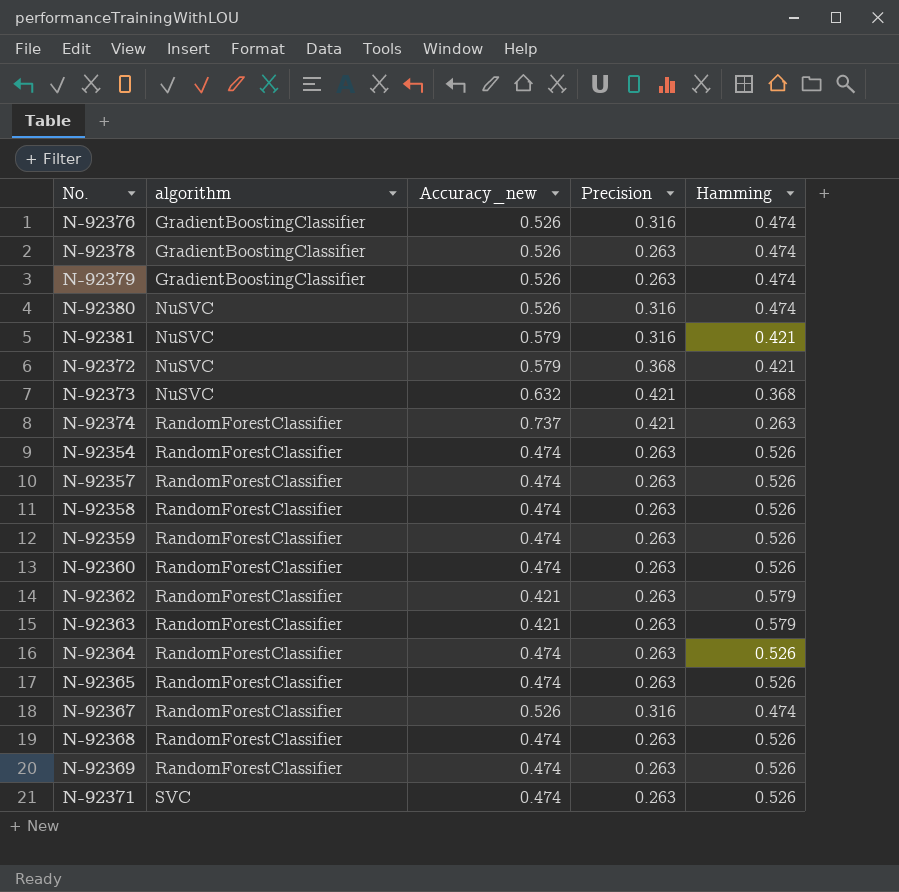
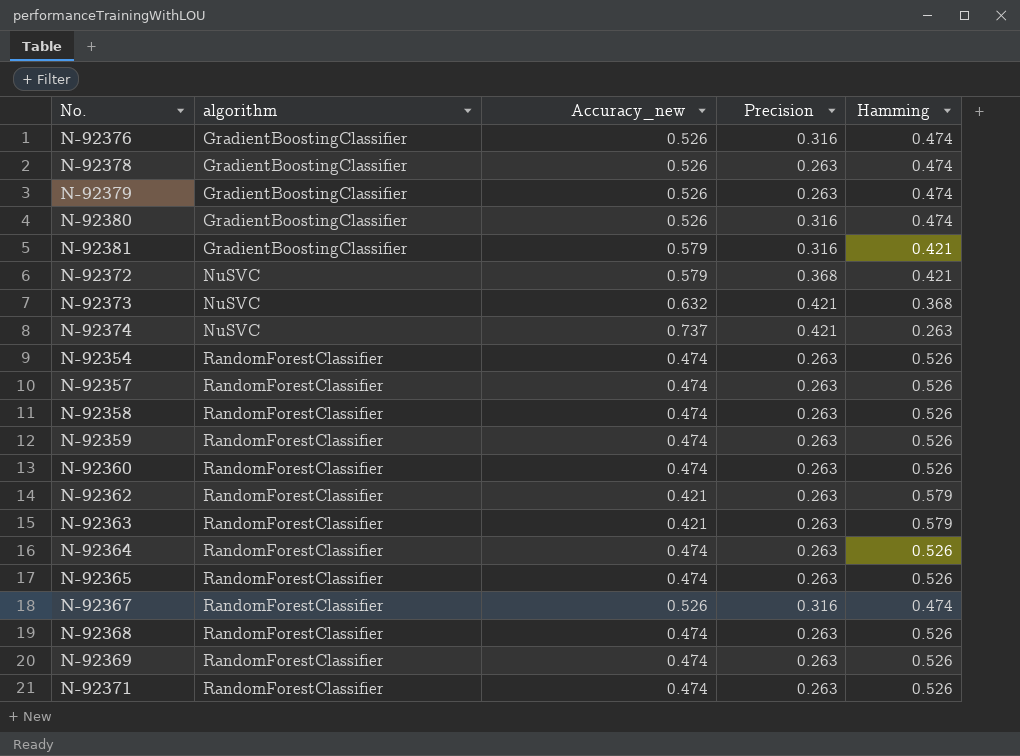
N-92380 | algorithm: NuSVC -> GradientBoostingClassifier
N-92381 | algorithm: NuSVC -> GradientBoostingClassifier
N-92374 | algorithm: RandomForestClassifier -> NuSVC
N-92371 | algorithm: SVC -> RandomForestClassifier

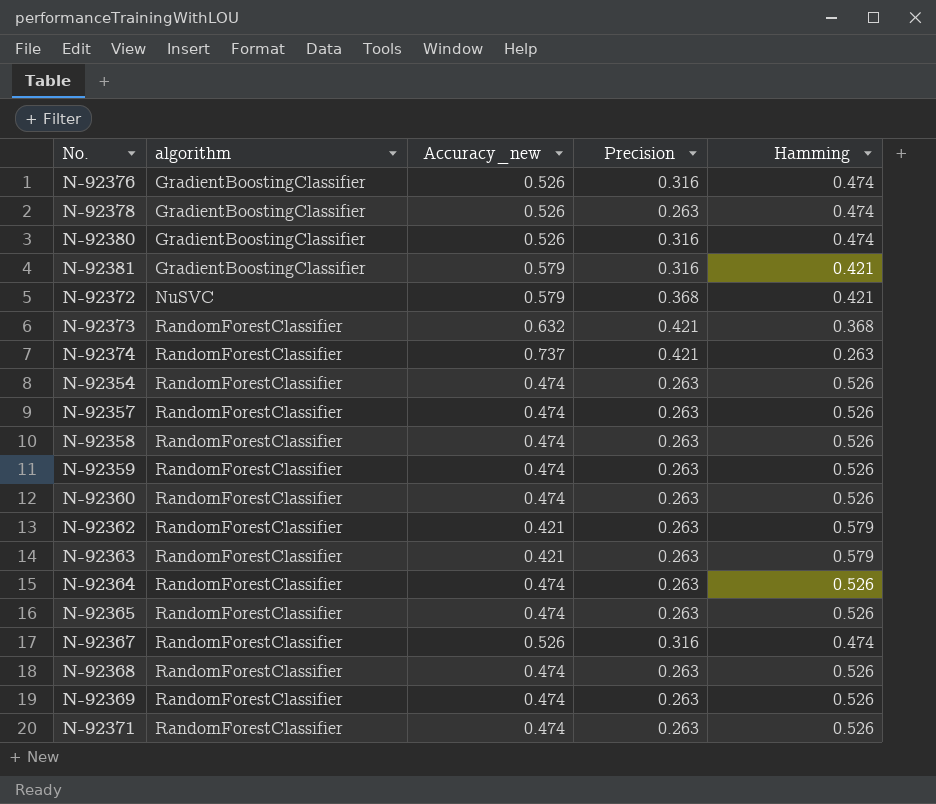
row N-92379: GradientBoostingClassifier | 0.526 | 0.263 | 0.474 -> none
N-92373 | algorithm: NuSVC -> RandomForestClassifier
N-92374 | algorithm: NuSVC -> RandomForestClassifier

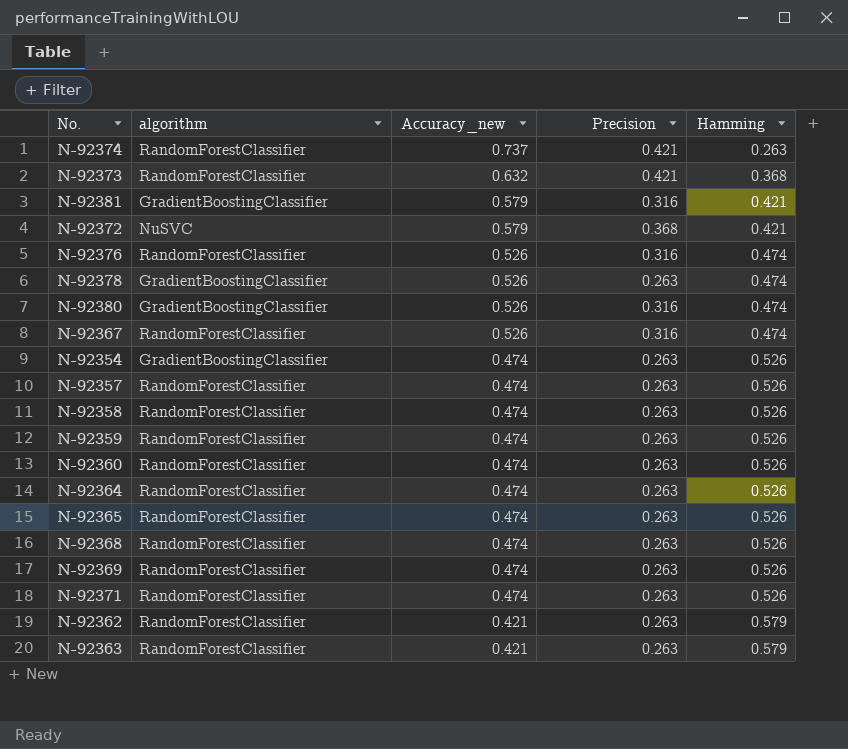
row order: algorithm ascending -> Accuracy_new descending
N-92376 | algorithm: GradientBoostingClassifier -> RandomForestClassifier
N-92354 | algorithm: RandomForestClassifier -> GradientBoostingClassifier

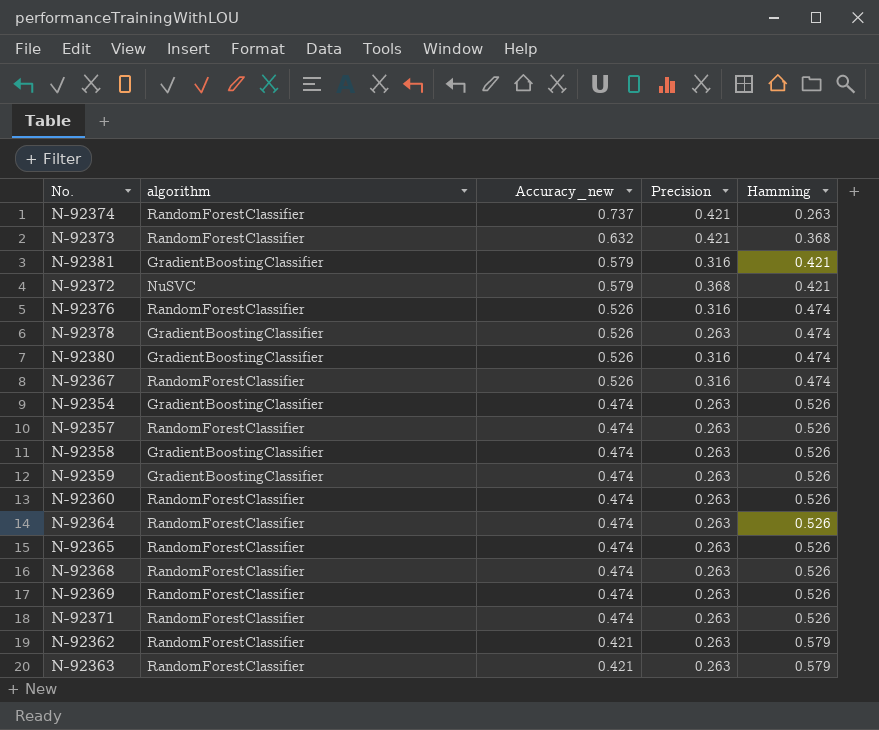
N-92358 | algorithm: RandomForestClassifier -> GradientBoostingClassifier
N-92359 | algorithm: RandomForestClassifier -> GradientBoostingClassifier

